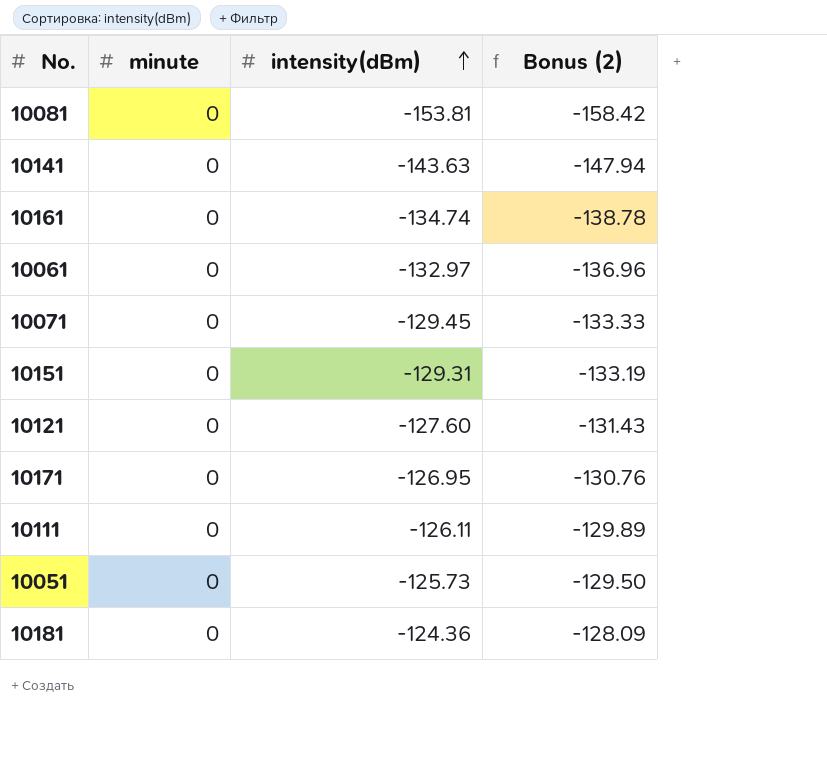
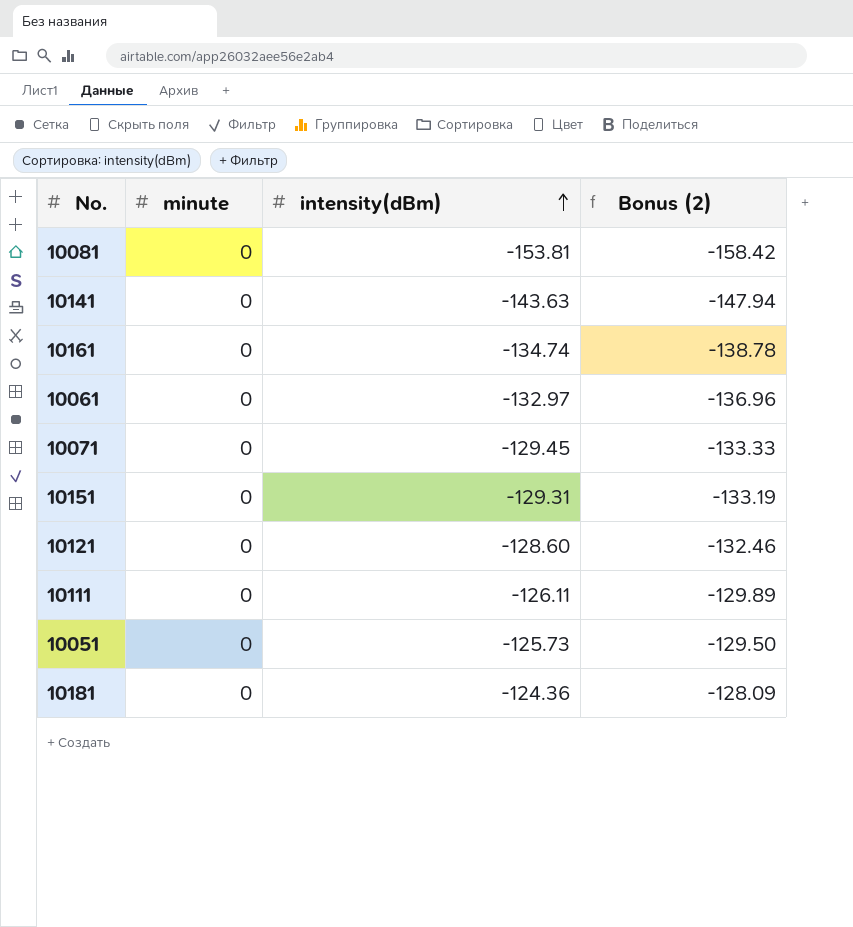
row 10171: 0 | -126.95 | -130.76 -> none
10121 | intensity(dBm): -127.60 -> -128.60
10121 | Bonus (2): -131.43 -> -132.46

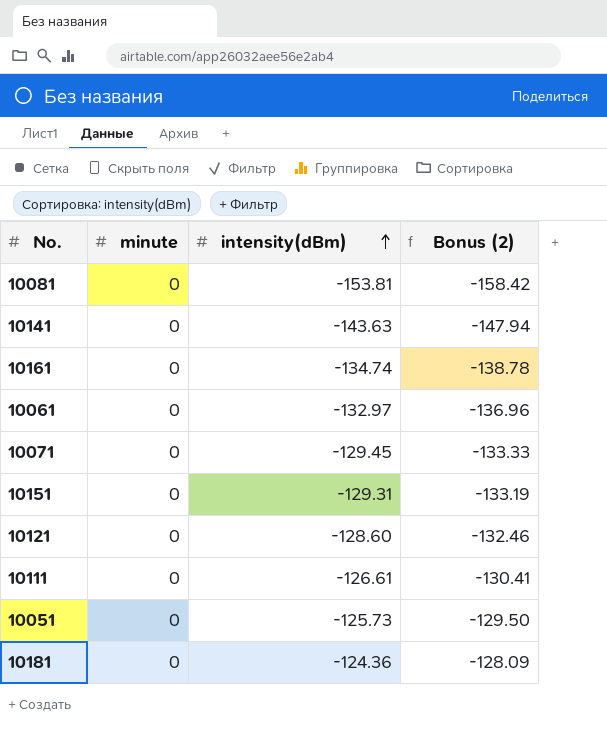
10111 | intensity(dBm): -126.11 -> -126.61
10111 | Bonus (2): -129.89 -> -130.41

